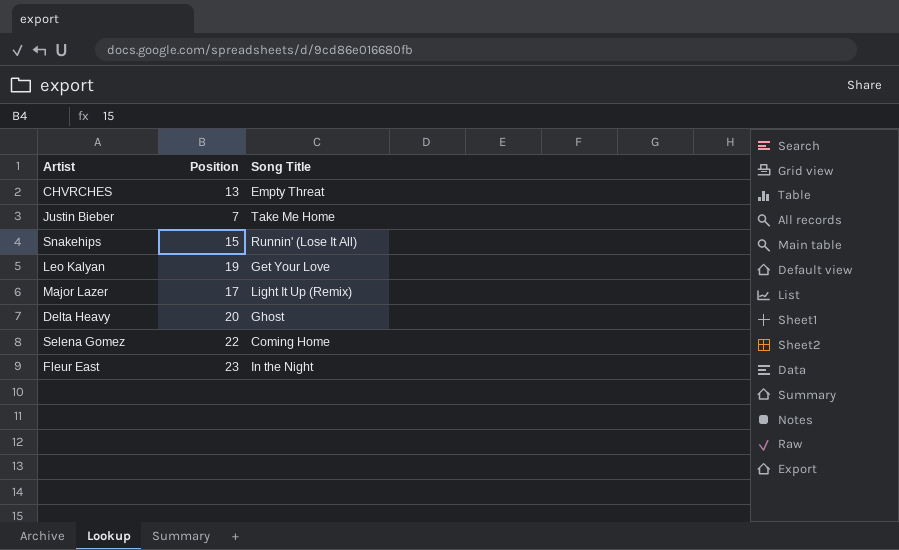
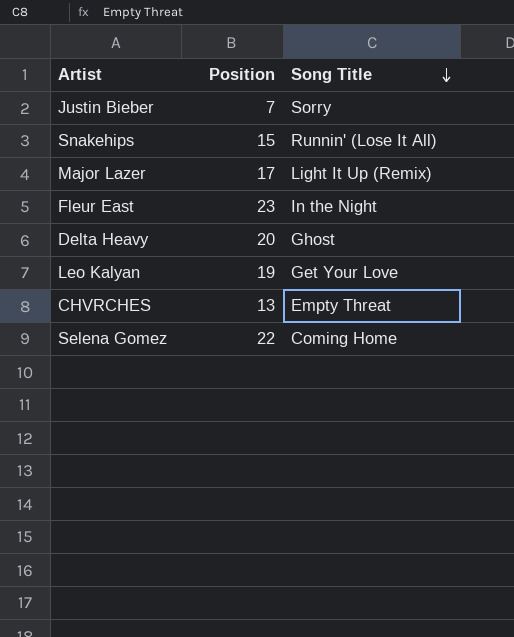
row order: none -> Song Title descending
Justin Bieber | Song Title: Take Me Home -> Sorry

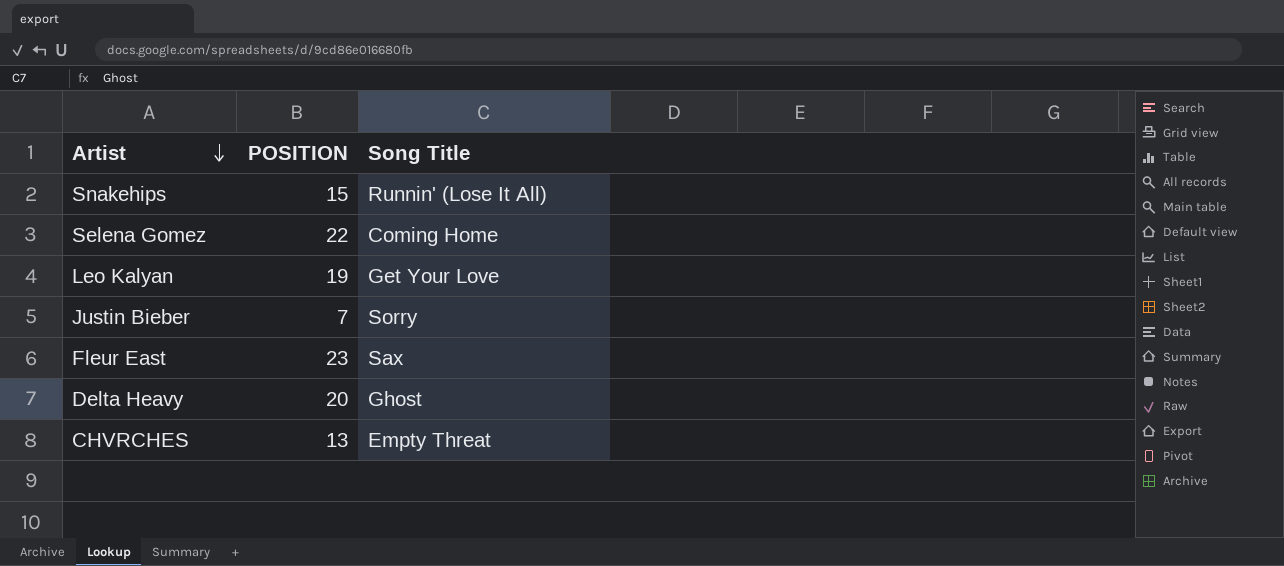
row order: Song Title descending -> Artist descending
column name: Position -> POSITION
row Major Lazer: 17 | Light It Up (Remix) -> none
Fleur East | Song Title: In the Night -> Sax

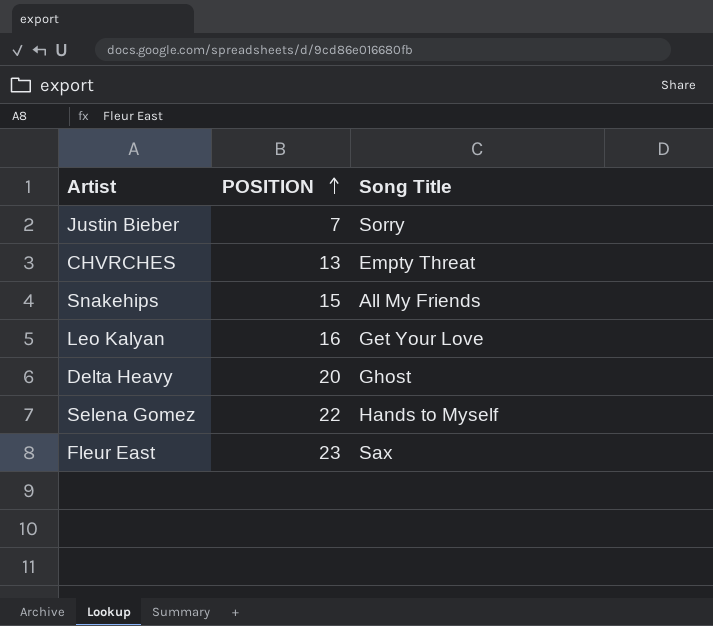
row order: Artist descending -> POSITION ascending
Snakehips | Song Title: Runnin' (Lose It All) -> All My Friends
Leo Kalyan | POSITION: 19 -> 16
Selena Gomez | Song Title: Coming Home -> Hands to Myself

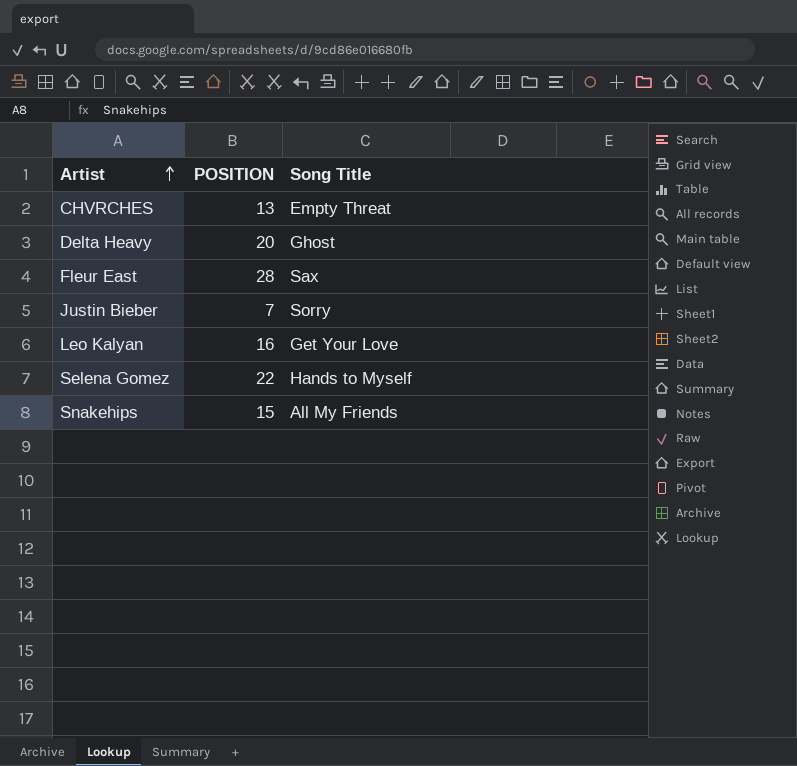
row order: POSITION ascending -> Artist ascending
Fleur East | POSITION: 23 -> 28

